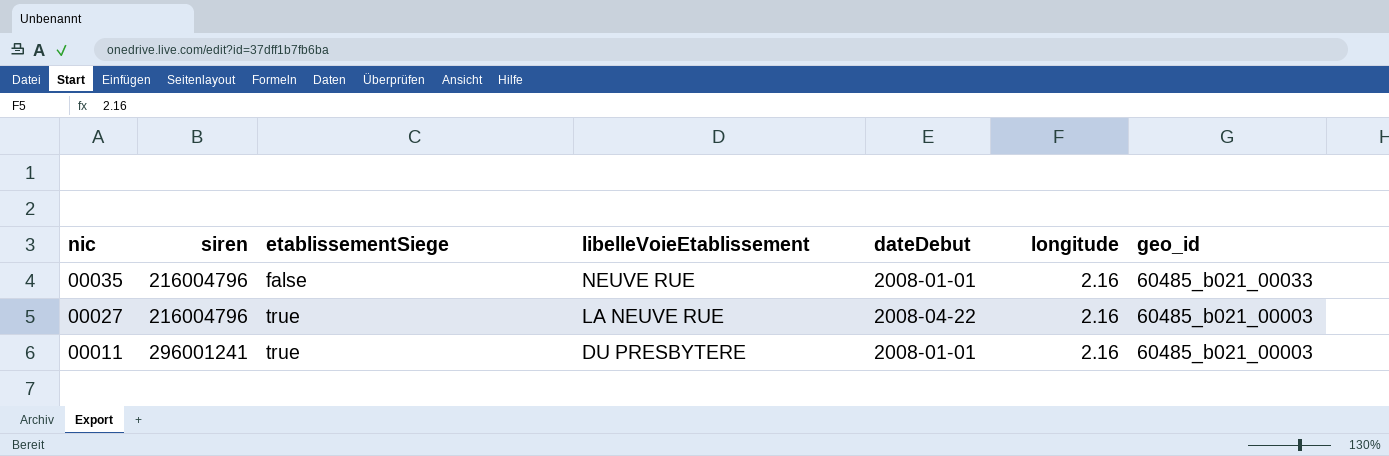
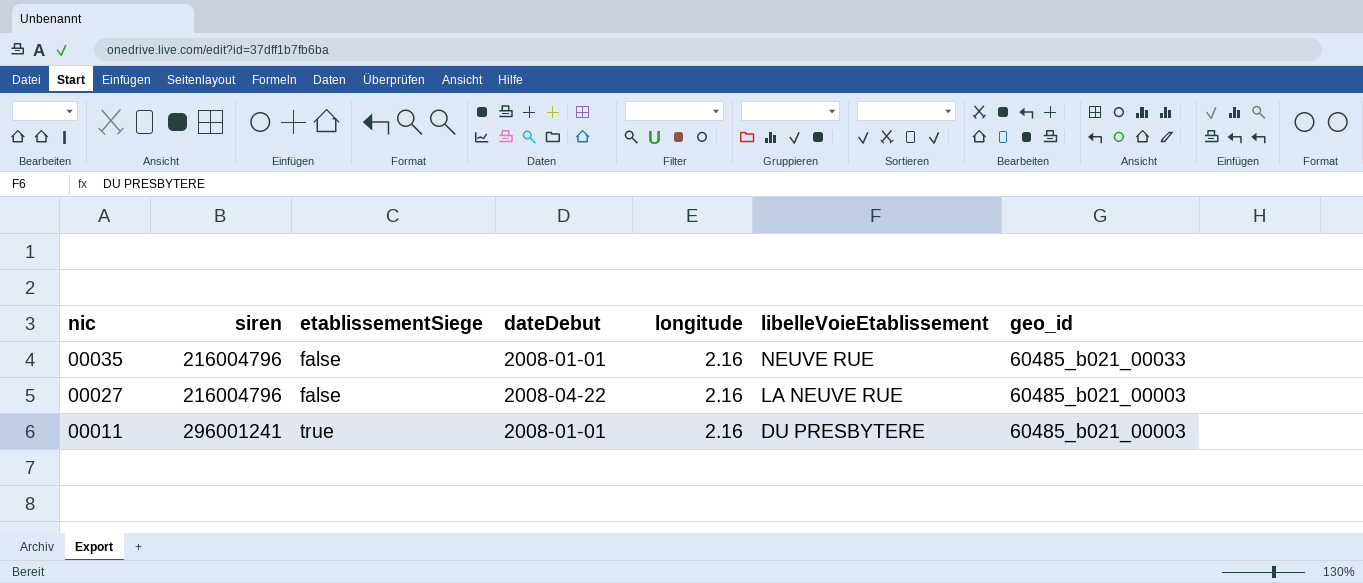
column libelleVoieEtablissement | position: 4 -> 6
00027 | etablissementSiege: true -> false

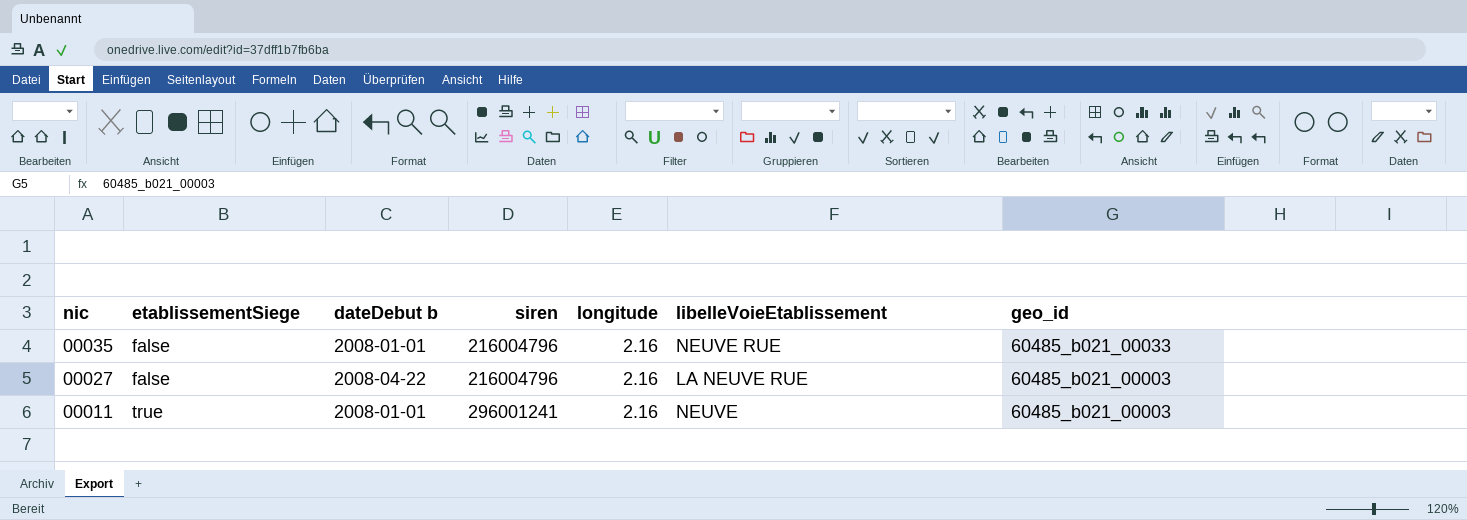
column name: dateDebut -> dateDebut b
column siren | position: 2 -> 4
00011 | libelleVoieEtablissement: DU PRESBYTERE -> NEUVE

